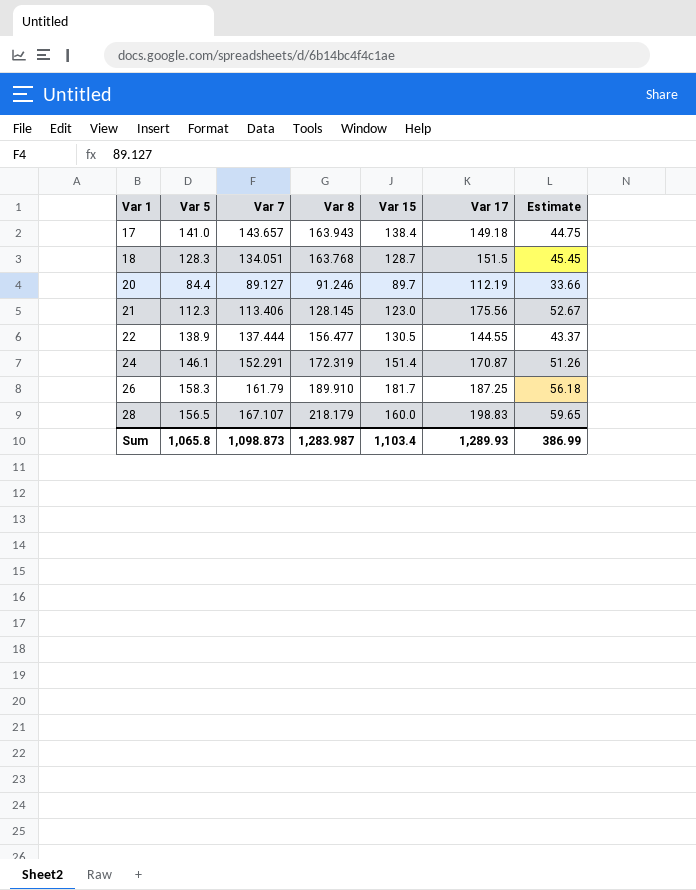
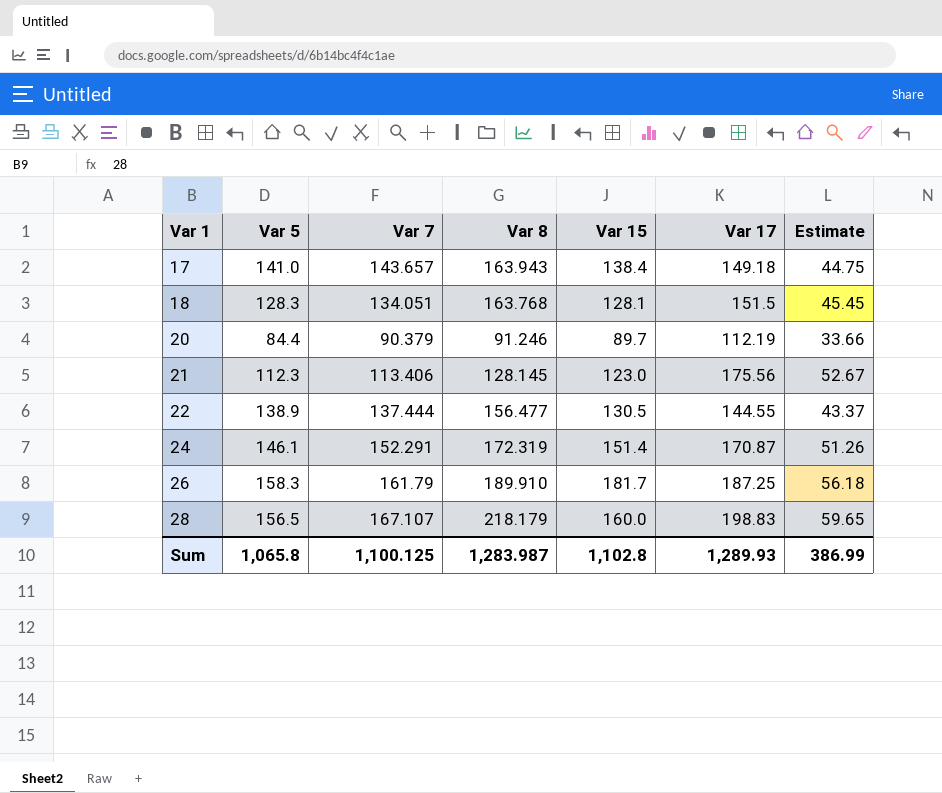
18 | Var 15: 128.7 -> 128.1
20 | Var 7: 89.127 -> 90.379
Sum | Var 7: 1,098.873 -> 1,100.125
Sum | Var 15: 1,103.4 -> 1,102.8

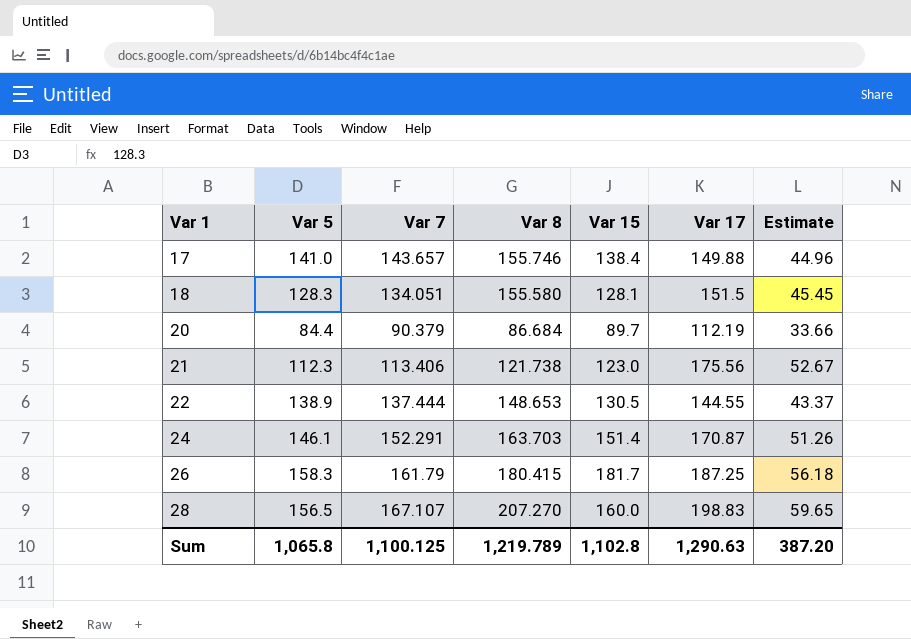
17 | Var 8: 163.943 -> 155.746
17 | Var 17: 149.18 -> 149.88
17 | Estimate: 44.75 -> 44.96
18 | Var 8: 163.768 -> 155.580
20 | Var 8: 91.246 -> 86.684
21 | Var 8: 128.145 -> 121.738
22 | Var 8: 156.477 -> 148.653
24 | Var 8: 172.319 -> 163.703
26 | Var 8: 189.910 -> 180.415
28 | Var 8: 218.179 -> 207.270
Sum | Var 8: 1,283.987 -> 1,219.789
Sum | Var 17: 1,289.93 -> 1,290.63
Sum | Estimate: 386.99 -> 387.20

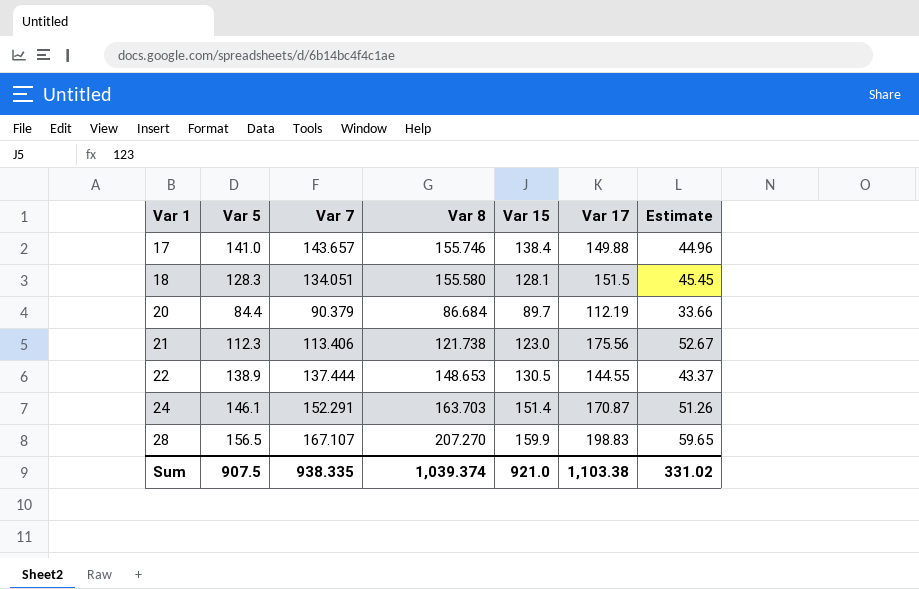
row 26: 158.3 | 161.79 | 180.415 | 181.7 | 187.25 | 56.18 -> none
28 | Var 15: 160.0 -> 159.9
Sum | Var 5: 1,065.8 -> 907.5
Sum | Var 7: 1,100.125 -> 938.335
Sum | Var 8: 1,219.789 -> 1,039.374
Sum | Var 15: 1,102.8 -> 921.0
Sum | Var 17: 1,290.63 -> 1,103.38
Sum | Estimate: 387.20 -> 331.02

